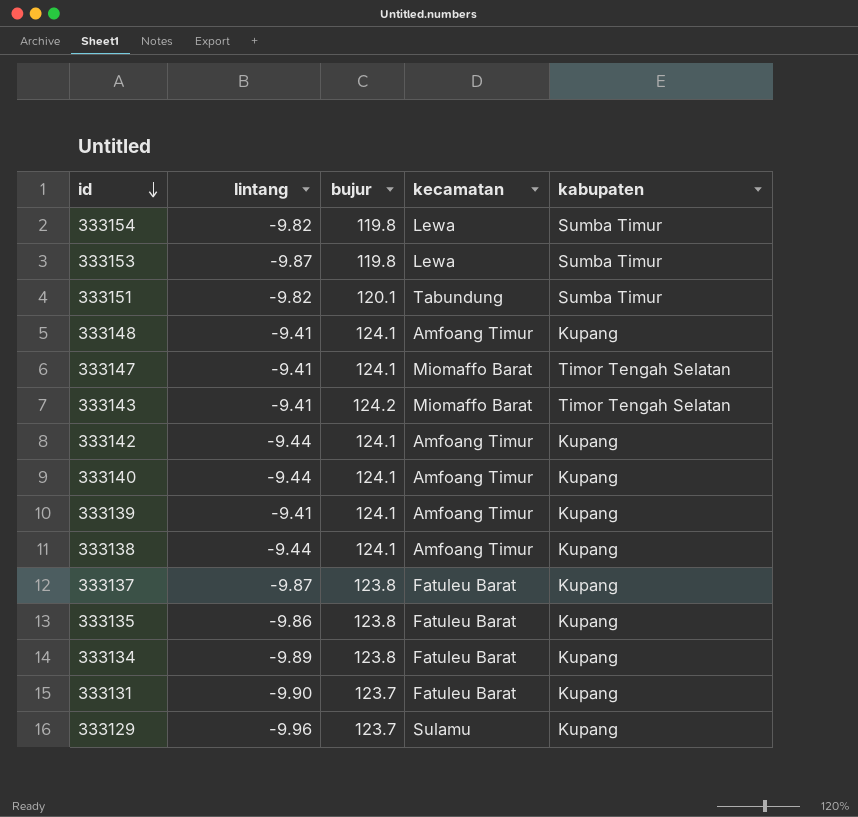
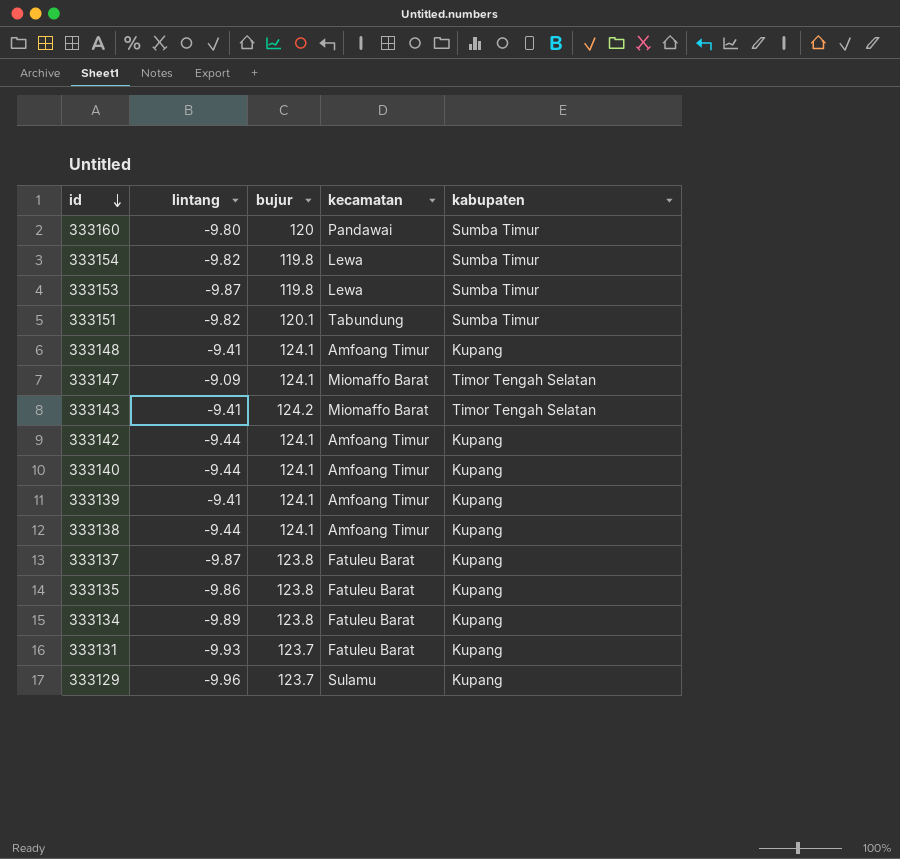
row 333160: none -> -9.80 | 120 | Pandawai | Sumba Timur
333147 | lintang: -9.41 -> -9.09
333131 | lintang: -9.90 -> -9.93

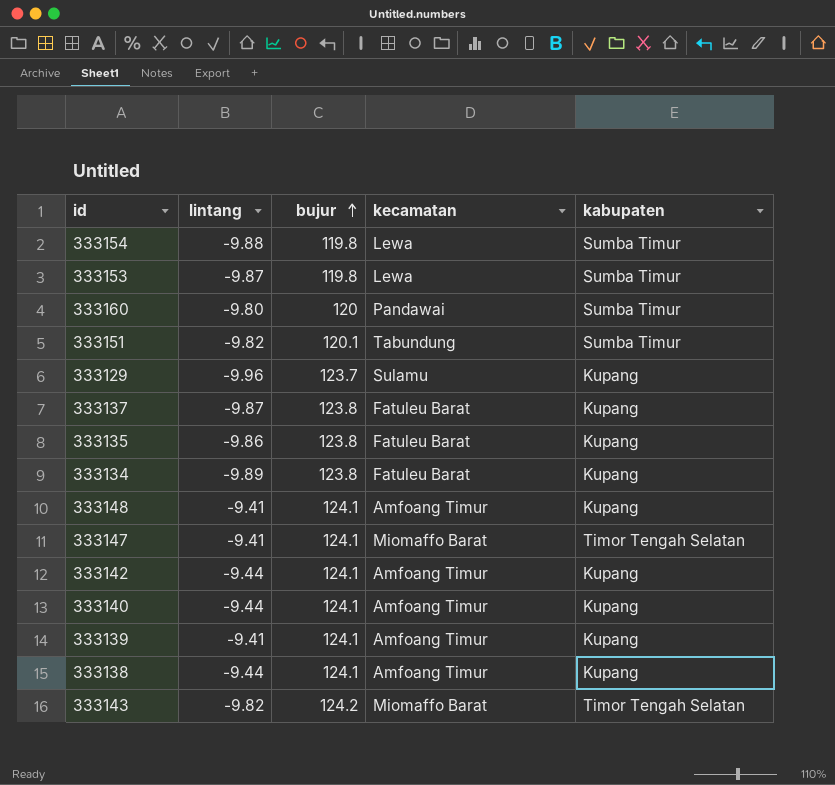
row order: id descending -> bujur ascending
row 333131: -9.93 | 123.7 | Fatuleu Barat | Kupang -> none
333154 | lintang: -9.82 -> -9.88
333147 | lintang: -9.09 -> -9.41
333143 | lintang: -9.41 -> -9.82

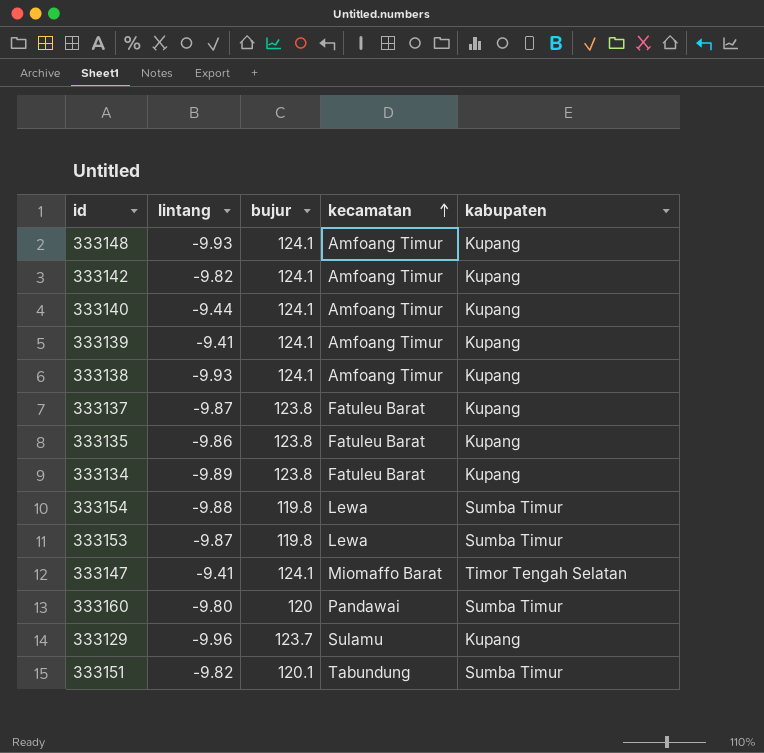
row order: bujur ascending -> kecamatan ascending
row 333143: -9.82 | 124.2 | Miomaffo Barat | Timor Tengah Selatan -> none
333148 | lintang: -9.41 -> -9.93
333142 | lintang: -9.44 -> -9.82
333138 | lintang: -9.44 -> -9.93

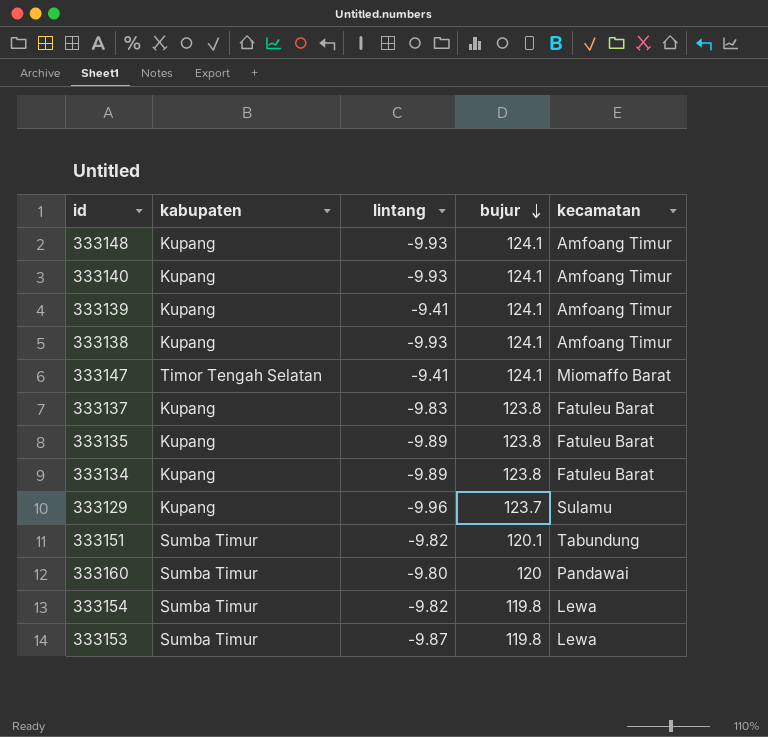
row order: kecamatan ascending -> bujur descending
column kabupaten | position: 5 -> 2
row 333142: -9.82 | 124.1 | Amfoang Timur | Kupang -> none
333140 | lintang: -9.44 -> -9.93
333137 | lintang: -9.87 -> -9.83
333135 | lintang: -9.86 -> -9.89
333154 | lintang: -9.88 -> -9.82

